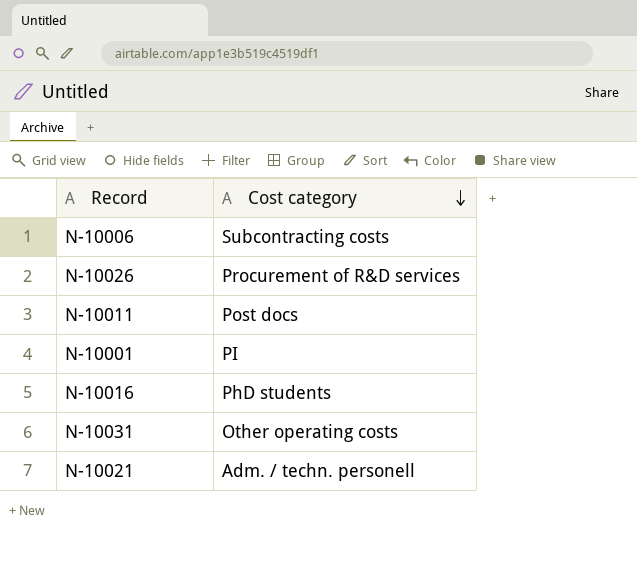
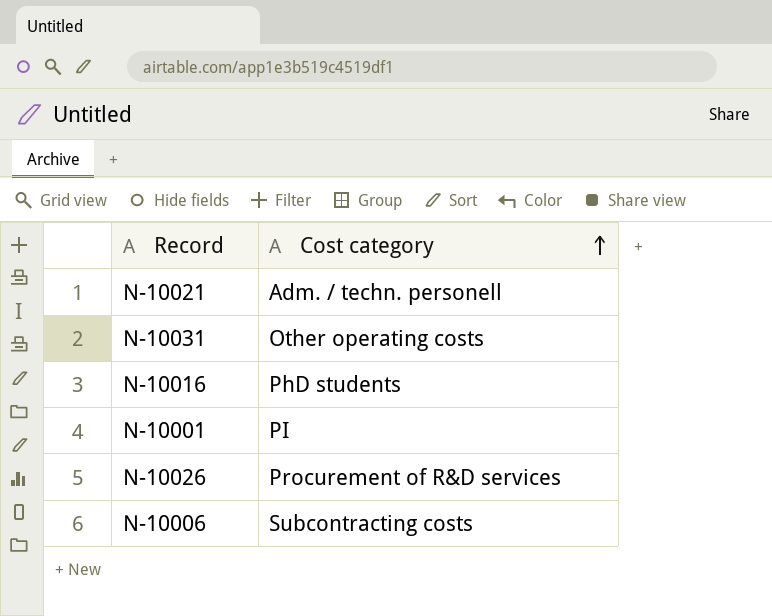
row order: Cost category descending -> Cost category ascending
row N-10011: Post docs -> none

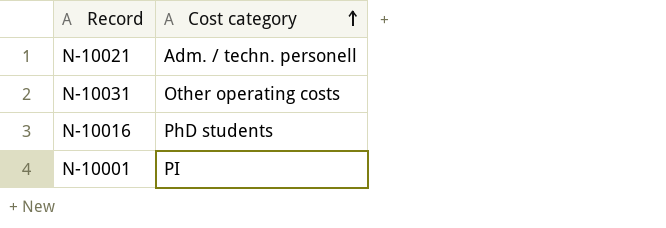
row N-10026: Procurement of R&D services -> none
row N-10006: Subcontracting costs -> none

